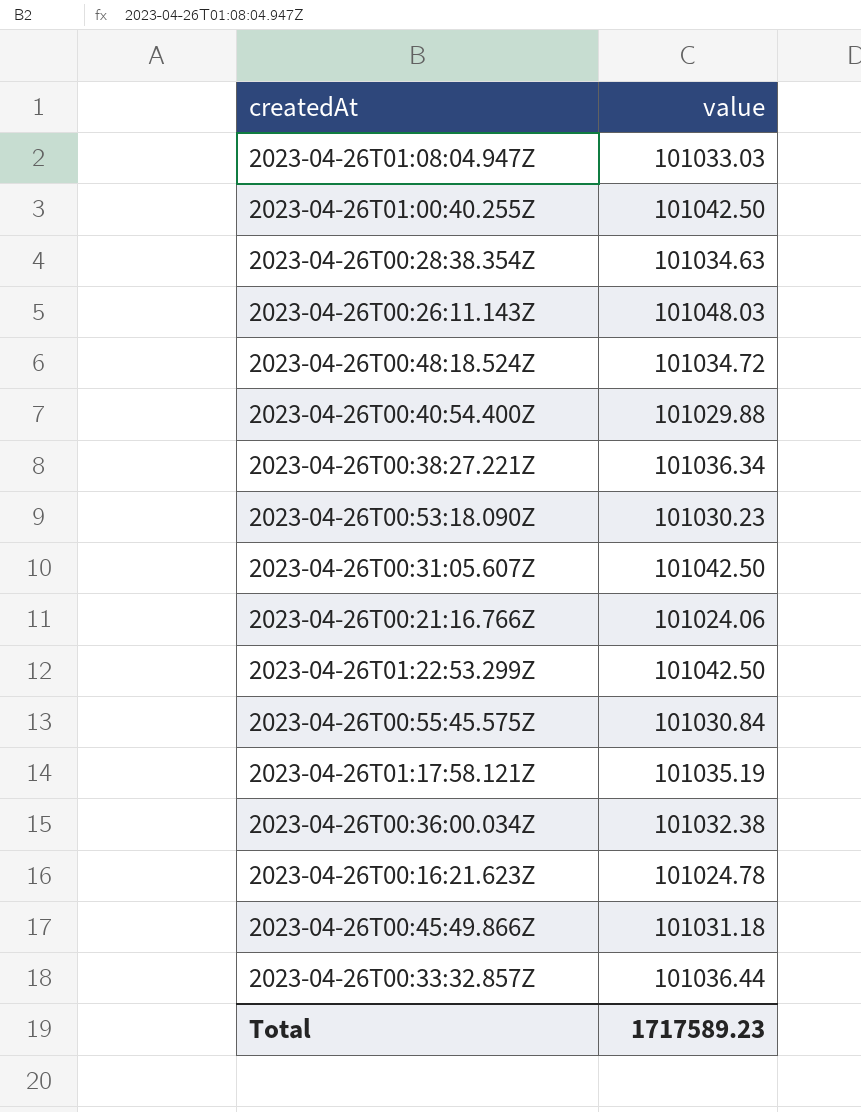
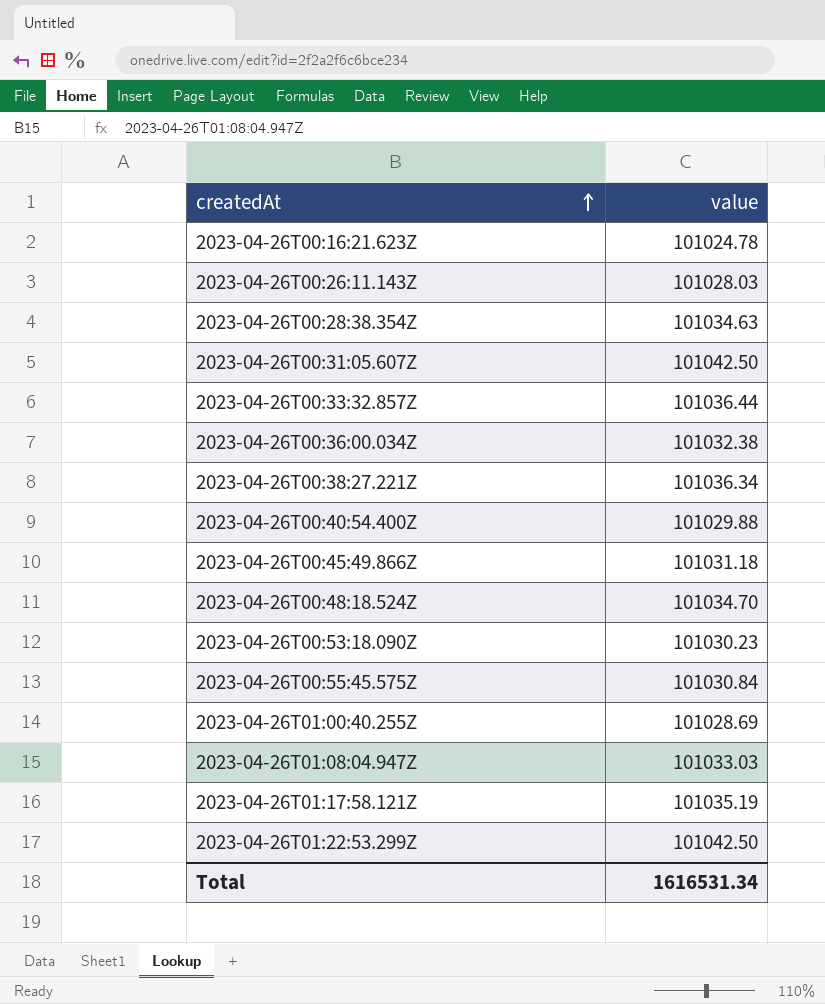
row order: none -> createdAt ascending
row 2023-04-26T00:21:16.766Z: 101024.06 -> none
2023-04-26T00:26:11.143Z | value: 101048.03 -> 101028.03
2023-04-26T00:48:18.524Z | value: 101034.72 -> 101034.70
2023-04-26T01:00:40.255Z | value: 101042.50 -> 101028.69
Total | value: 1717589.23 -> 1616531.34

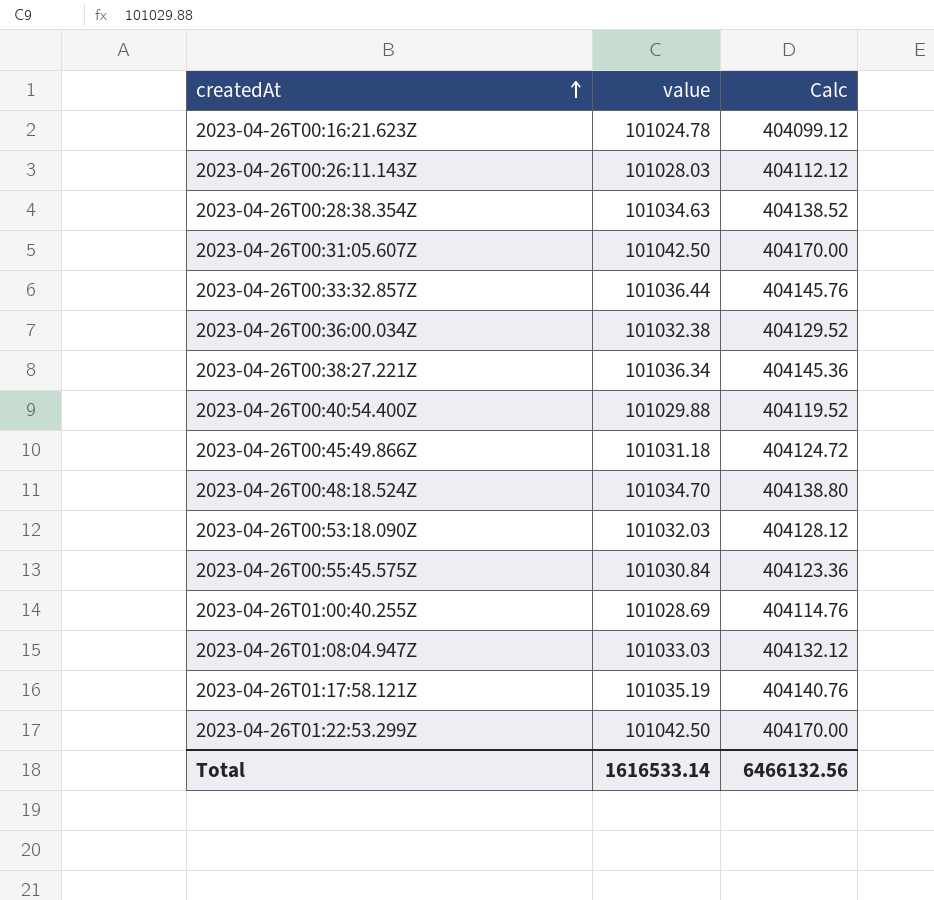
column Calc | formula: none -> [value] * 4
2023-04-26T00:53:18.090Z | value: 101030.23 -> 101032.03
Total | value: 1616531.34 -> 1616533.14

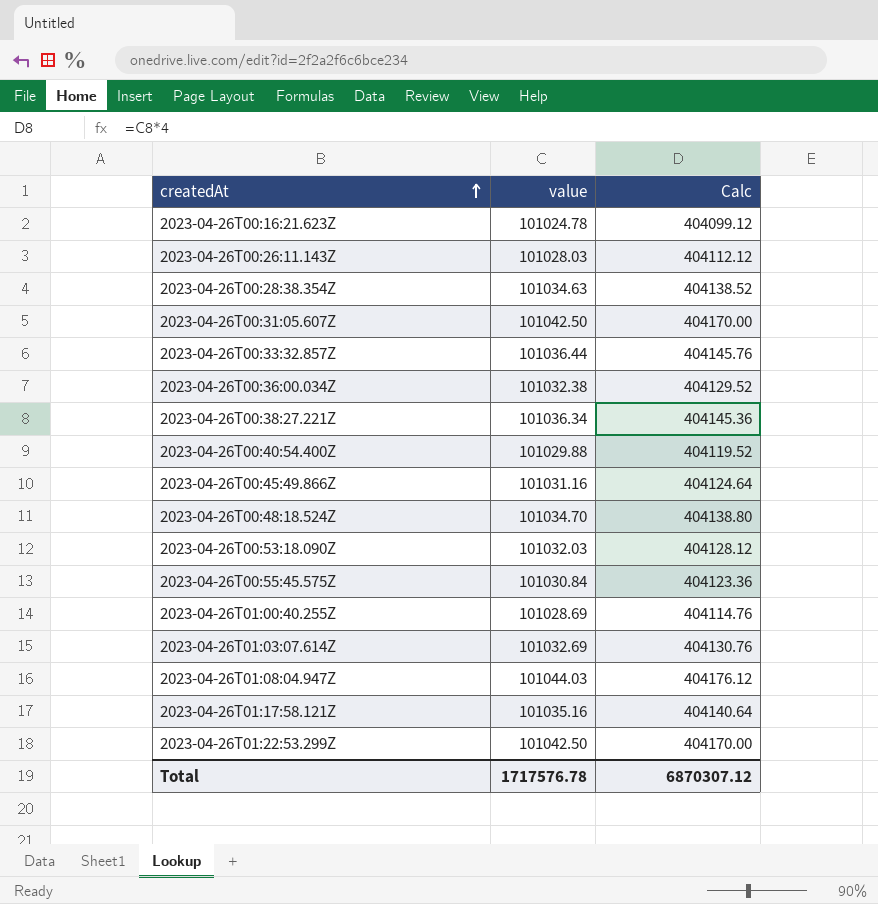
2023-04-26T00:45:49.866Z | value: 101031.18 -> 101031.16
2023-04-26T00:45:49.866Z | Calc: 404124.72 -> 404124.64
row 2023-04-26T01:03:07.614Z: none -> 101032.69 | 404130.76
2023-04-26T01:08:04.947Z | value: 101033.03 -> 101044.03
2023-04-26T01:08:04.947Z | Calc: 404132.12 -> 404176.12
2023-04-26T01:17:58.121Z | value: 101035.19 -> 101035.16
2023-04-26T01:17:58.121Z | Calc: 404140.76 -> 404140.64
Total | value: 1616533.14 -> 1717576.78
Total | Calc: 6466132.56 -> 6870307.12

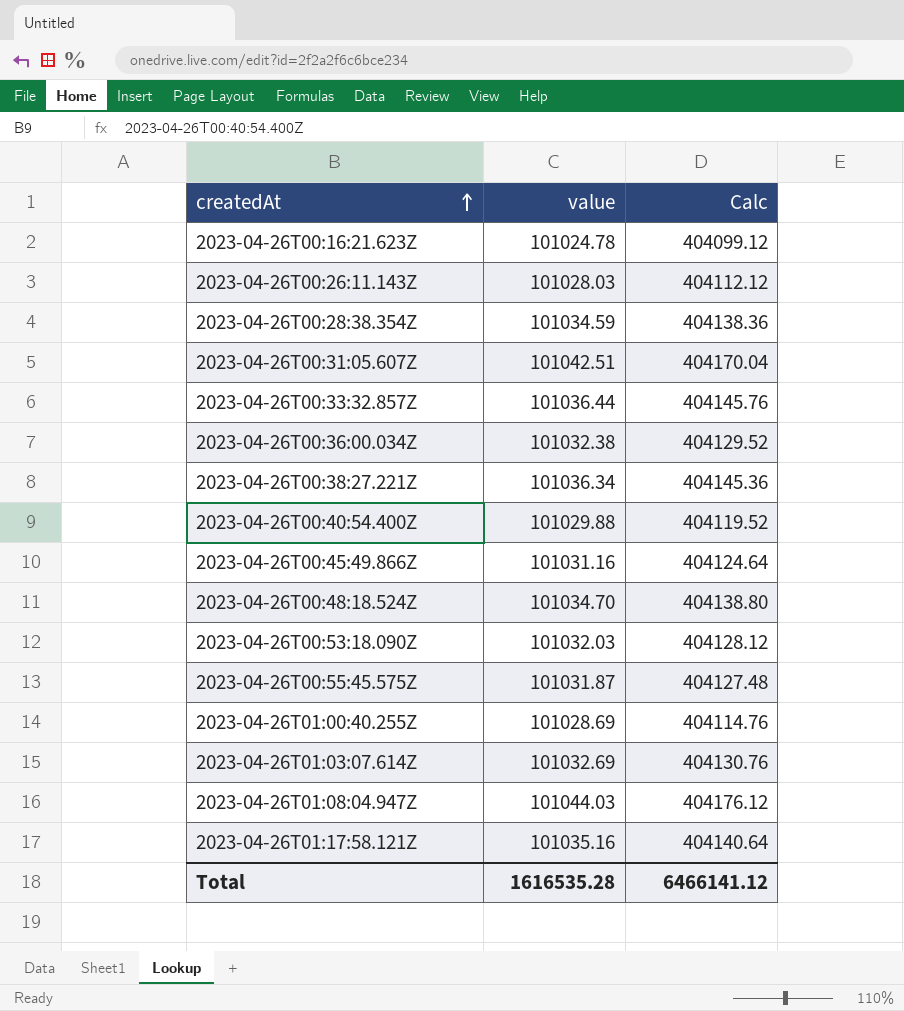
row 2023-04-26T01:22:53.299Z: 101042.50 | 404170.00 -> none
2023-04-26T00:28:38.354Z | value: 101034.63 -> 101034.59
2023-04-26T00:28:38.354Z | Calc: 404138.52 -> 404138.36
2023-04-26T00:31:05.607Z | value: 101042.50 -> 101042.51
2023-04-26T00:31:05.607Z | Calc: 404170.00 -> 404170.04
2023-04-26T00:55:45.575Z | value: 101030.84 -> 101031.87
2023-04-26T00:55:45.575Z | Calc: 404123.36 -> 404127.48
Total | value: 1717576.78 -> 1616535.28
Total | Calc: 6870307.12 -> 6466141.12

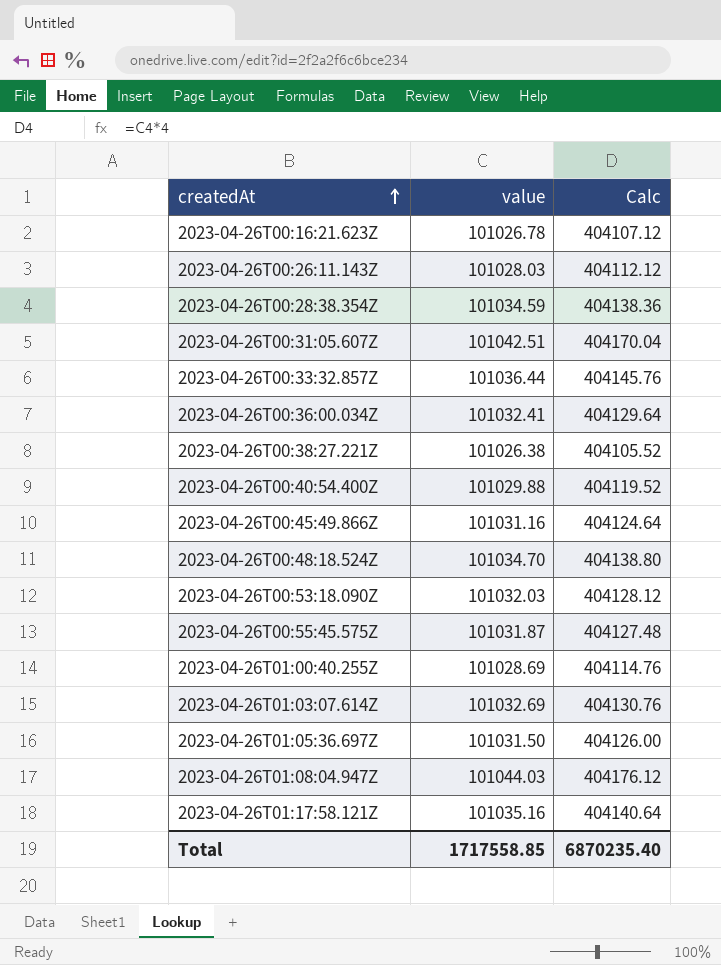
2023-04-26T00:16:21.623Z | value: 101024.78 -> 101026.78
2023-04-26T00:16:21.623Z | Calc: 404099.12 -> 404107.12
2023-04-26T00:36:00.034Z | value: 101032.38 -> 101032.41
2023-04-26T00:36:00.034Z | Calc: 404129.52 -> 404129.64
2023-04-26T00:38:27.221Z | value: 101036.34 -> 101026.38
2023-04-26T00:38:27.221Z | Calc: 404145.36 -> 404105.52
row 2023-04-26T01:05:36.697Z: none -> 101031.50 | 404126.00
Total | value: 1616535.28 -> 1717558.85
Total | Calc: 6466141.12 -> 6870235.40

